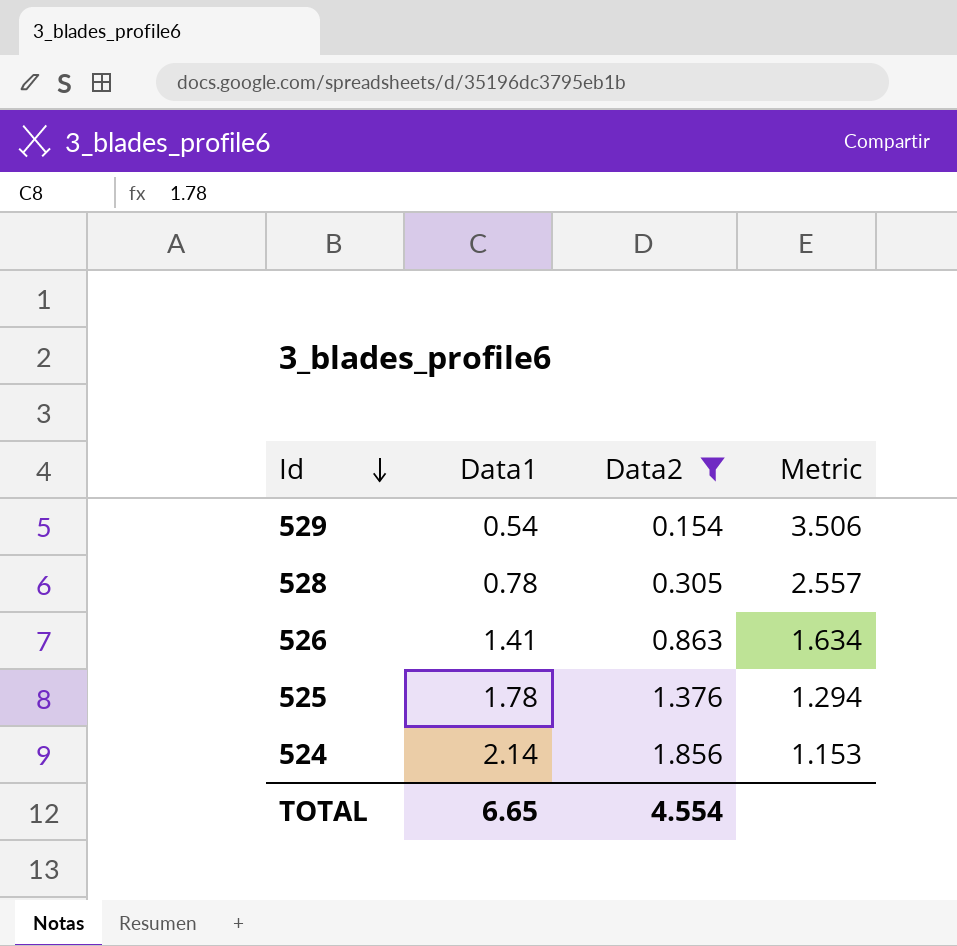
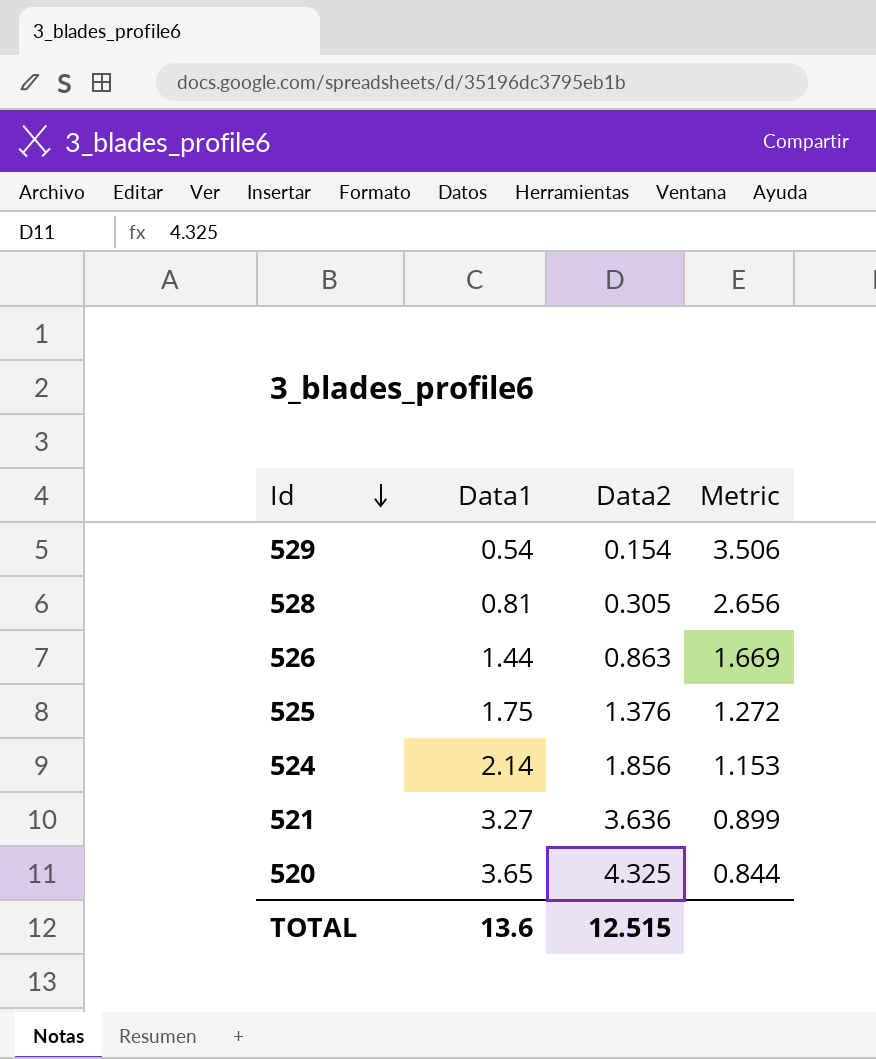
filter: Data2 <= 1.856 -> none
528 | Data1: 0.78 -> 0.81
528 | Metric: 2.557 -> 2.656
526 | Data1: 1.41 -> 1.44
526 | Metric: 1.634 -> 1.669
525 | Data1: 1.78 -> 1.75
525 | Metric: 1.294 -> 1.272
TOTAL | Data1: 6.65 -> 13.6
TOTAL | Data2: 4.554 -> 12.515

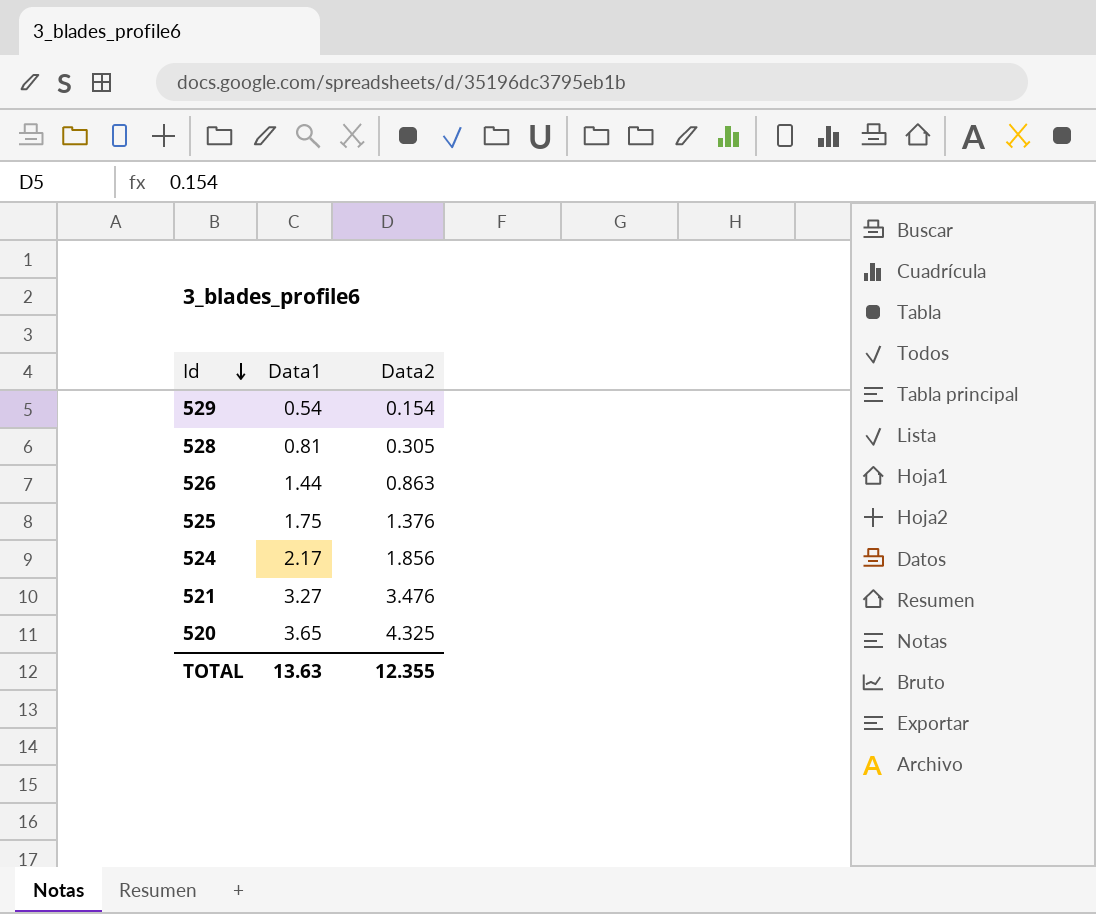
column Metric | formula: [Data1] / [Data2] -> none
524 | Data1: 2.14 -> 2.17
521 | Data2: 3.636 -> 3.476
TOTAL | Data1: 13.6 -> 13.63
TOTAL | Data2: 12.515 -> 12.355

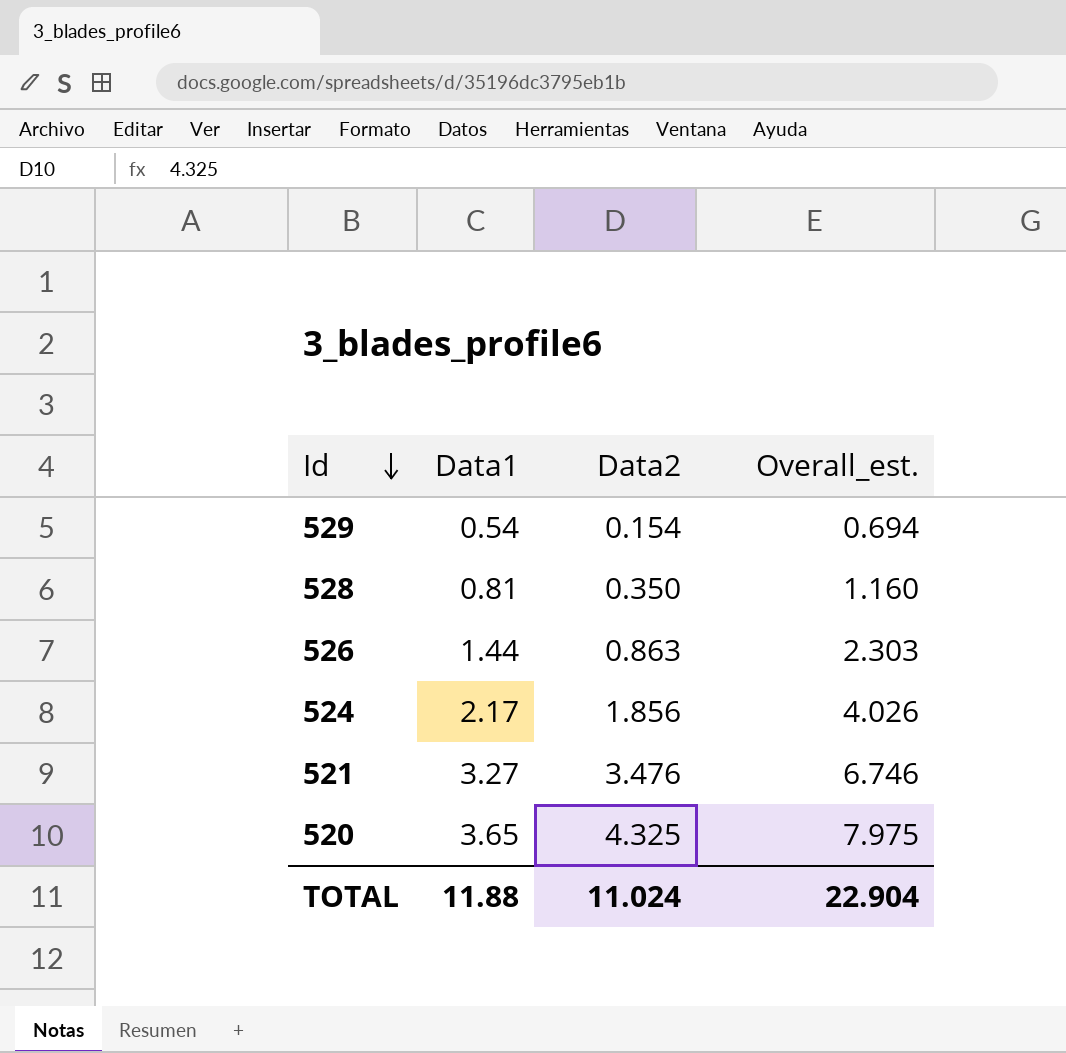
column Overall_est. | formula: none -> [Data1] + [Data2]
row 525: 1.75 | 1.376 -> none
528 | Data2: 0.305 -> 0.350
TOTAL | Data1: 13.63 -> 11.88
TOTAL | Data2: 12.355 -> 11.024

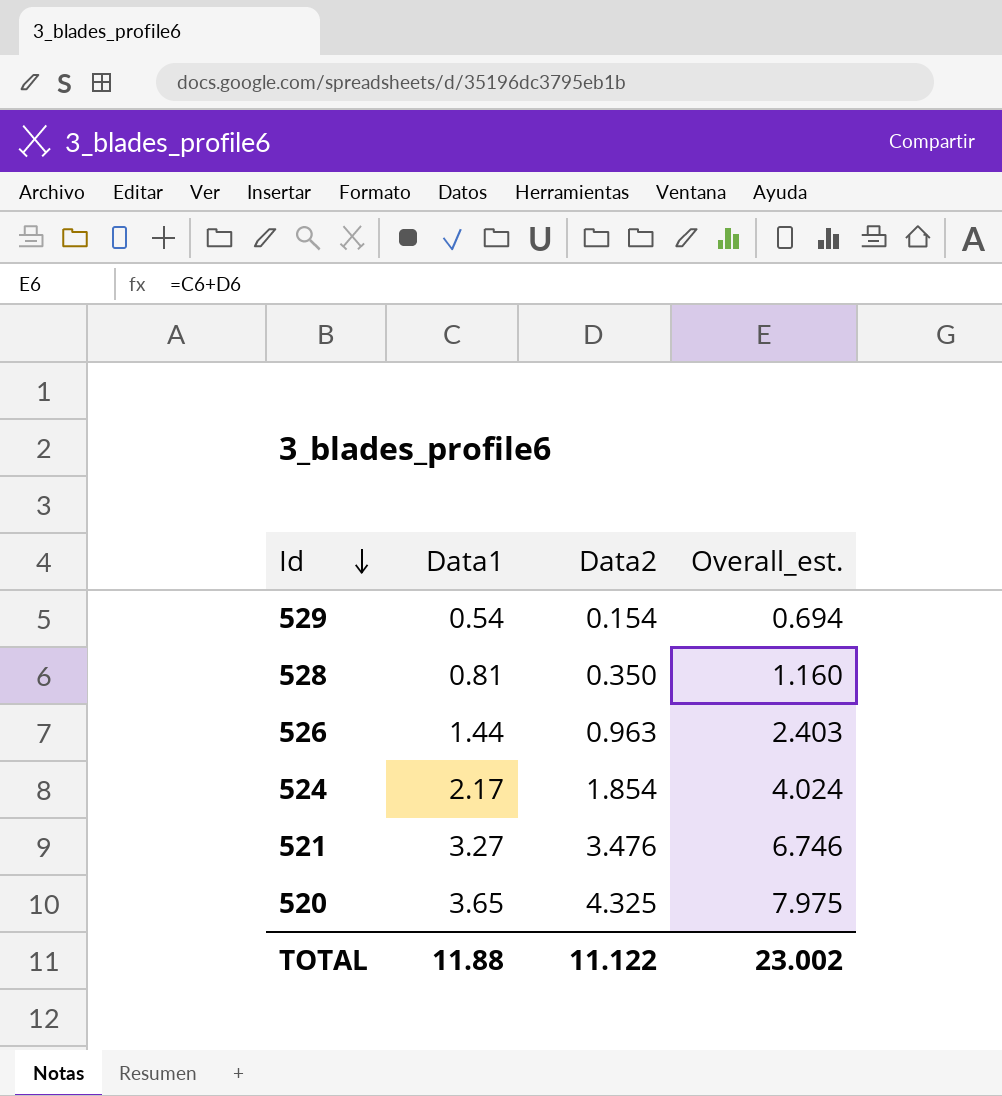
526 | Data2: 0.863 -> 0.963
526 | Overall_est.: 2.303 -> 2.403
524 | Data2: 1.856 -> 1.854
524 | Overall_est.: 4.026 -> 4.024
TOTAL | Data2: 11.024 -> 11.122
TOTAL | Overall_est.: 22.904 -> 23.002

